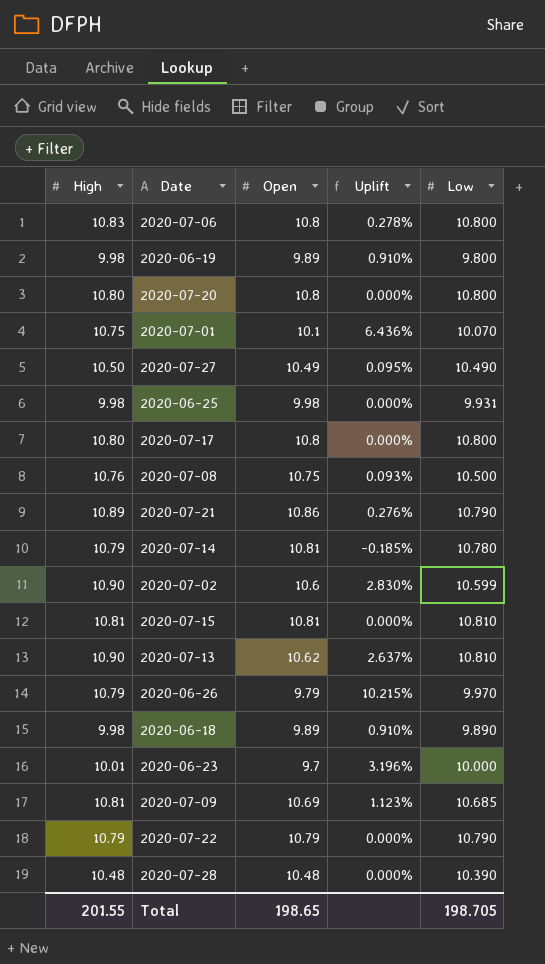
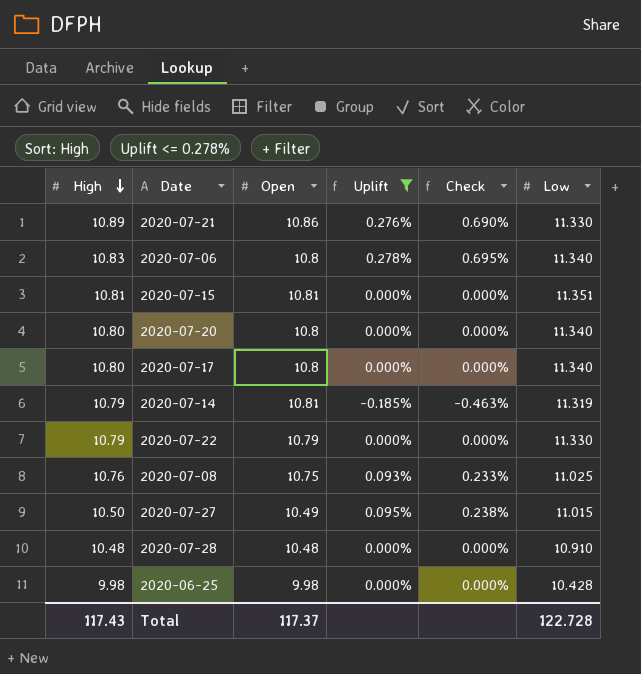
filter: none -> Uplift <= 0.278%
row order: none -> High descending
column Check | formula: none -> [Uplift] * 2.5
2020-07-21 | Low: 10.790 -> 11.330
2020-07-06 | Low: 10.800 -> 11.340
2020-07-15 | Low: 10.810 -> 11.351
2020-07-20 | Low: 10.800 -> 11.340
2020-07-17 | Low: 10.800 -> 11.340
2020-07-14 | Low: 10.780 -> 11.319
2020-07-22 | Low: 10.790 -> 11.330
2020-07-08 | Low: 10.500 -> 11.025
2020-07-27 | Low: 10.490 -> 11.015
2020-07-28 | Low: 10.390 -> 10.910
2020-06-25 | Low: 9.931 -> 10.428
Total | High: 201.55 -> 117.43
Total | Open: 198.65 -> 117.37
Total | Low: 198.705 -> 122.728

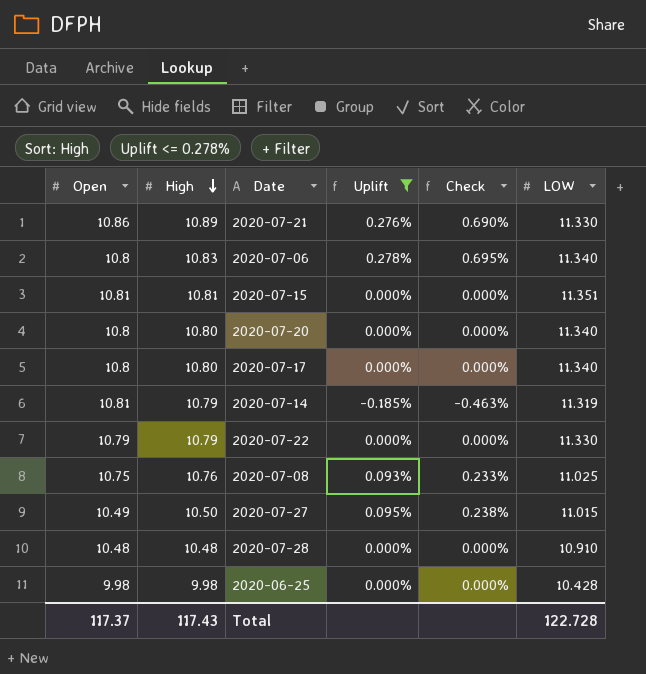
column Open | position: 3 -> 1
column name: Low -> LOW

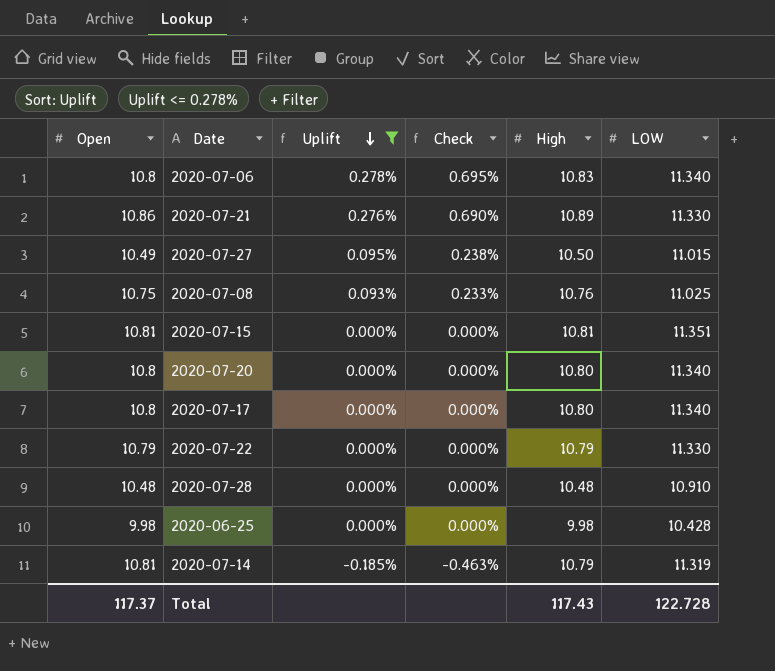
row order: High descending -> Uplift descending
column High | position: 2 -> 5

